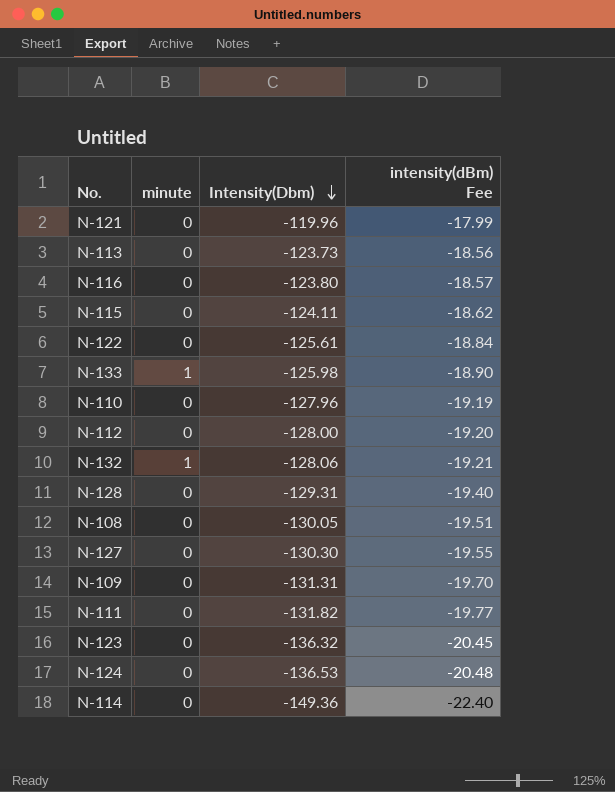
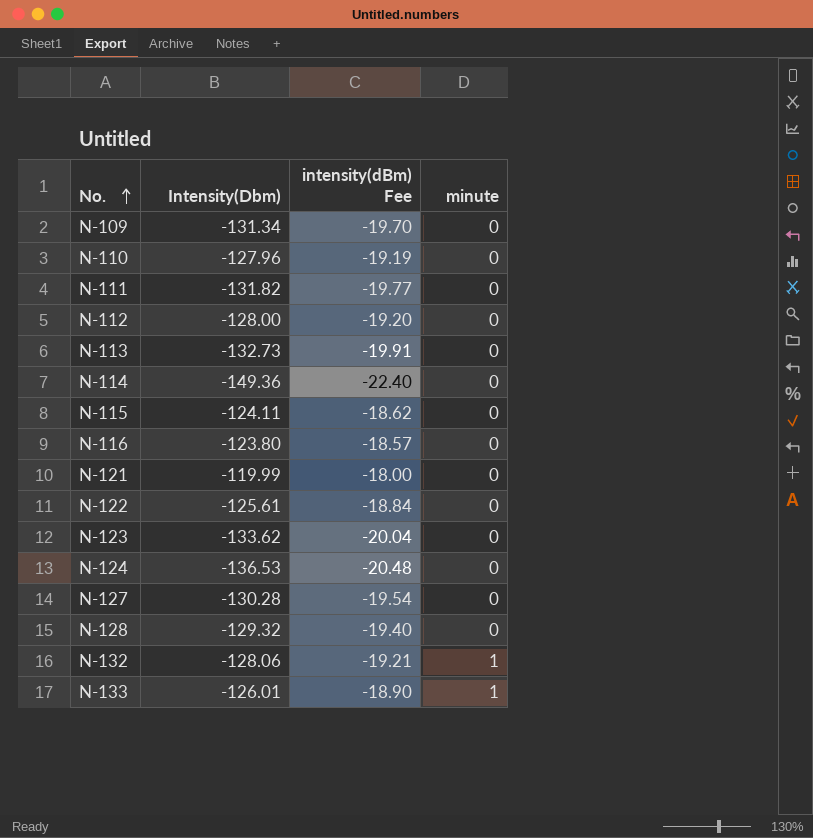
row order: Intensity(Dbm) descending -> No. ascending
column minute | position: 2 -> 4
row N-108: 0 | -130.05 | -19.51 -> none
N-109 | Intensity(Dbm): -131.31 -> -131.34
N-113 | Intensity(Dbm): -123.73 -> -132.73
N-113 | intensity(dBm) Fee: -18.56 -> -19.91
N-121 | Intensity(Dbm): -119.96 -> -119.99
N-121 | intensity(dBm) Fee: -17.99 -> -18.00
N-123 | Intensity(Dbm): -136.32 -> -133.62
N-123 | intensity(dBm) Fee: -20.45 -> -20.04
N-127 | Intensity(Dbm): -130.30 -> -130.28
N-127 | intensity(dBm) Fee: -19.55 -> -19.54
N-128 | Intensity(Dbm): -129.31 -> -129.32
N-133 | Intensity(Dbm): -125.98 -> -126.01

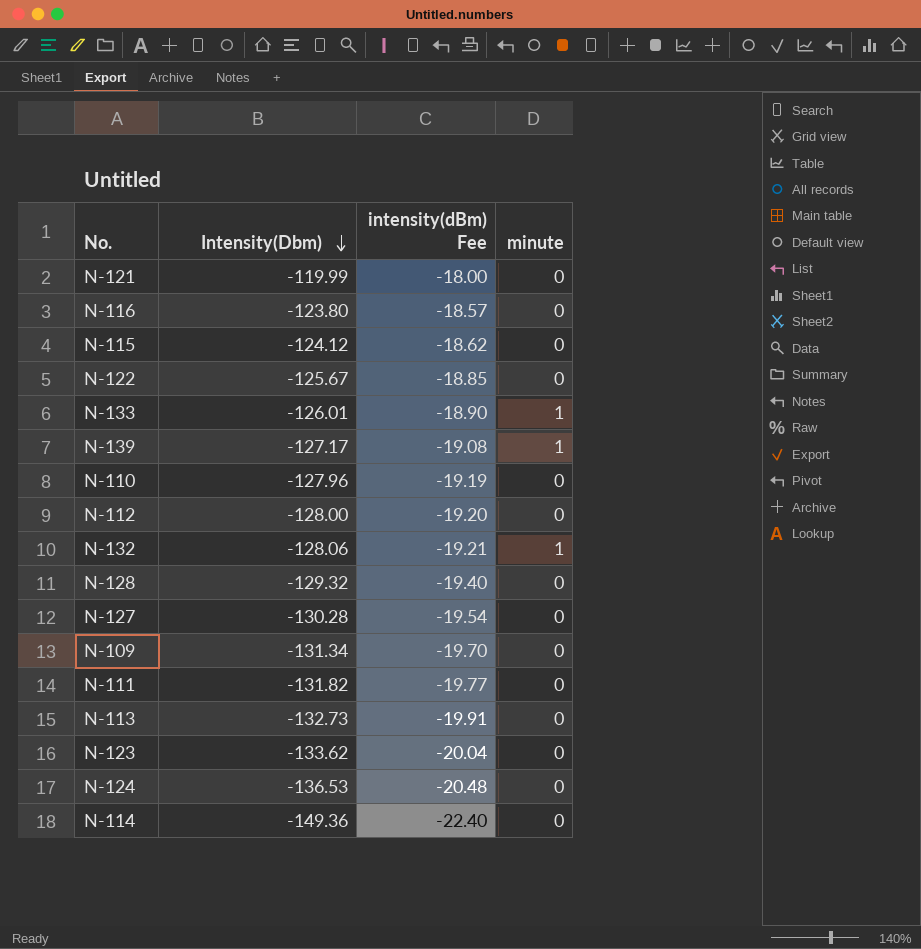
row order: No. ascending -> Intensity(Dbm) descending
N-115 | Intensity(Dbm): -124.11 -> -124.12
N-122 | Intensity(Dbm): -125.61 -> -125.67
N-122 | intensity(dBm) Fee: -18.84 -> -18.85
row N-139: none -> -127.17 | -19.08 | 1

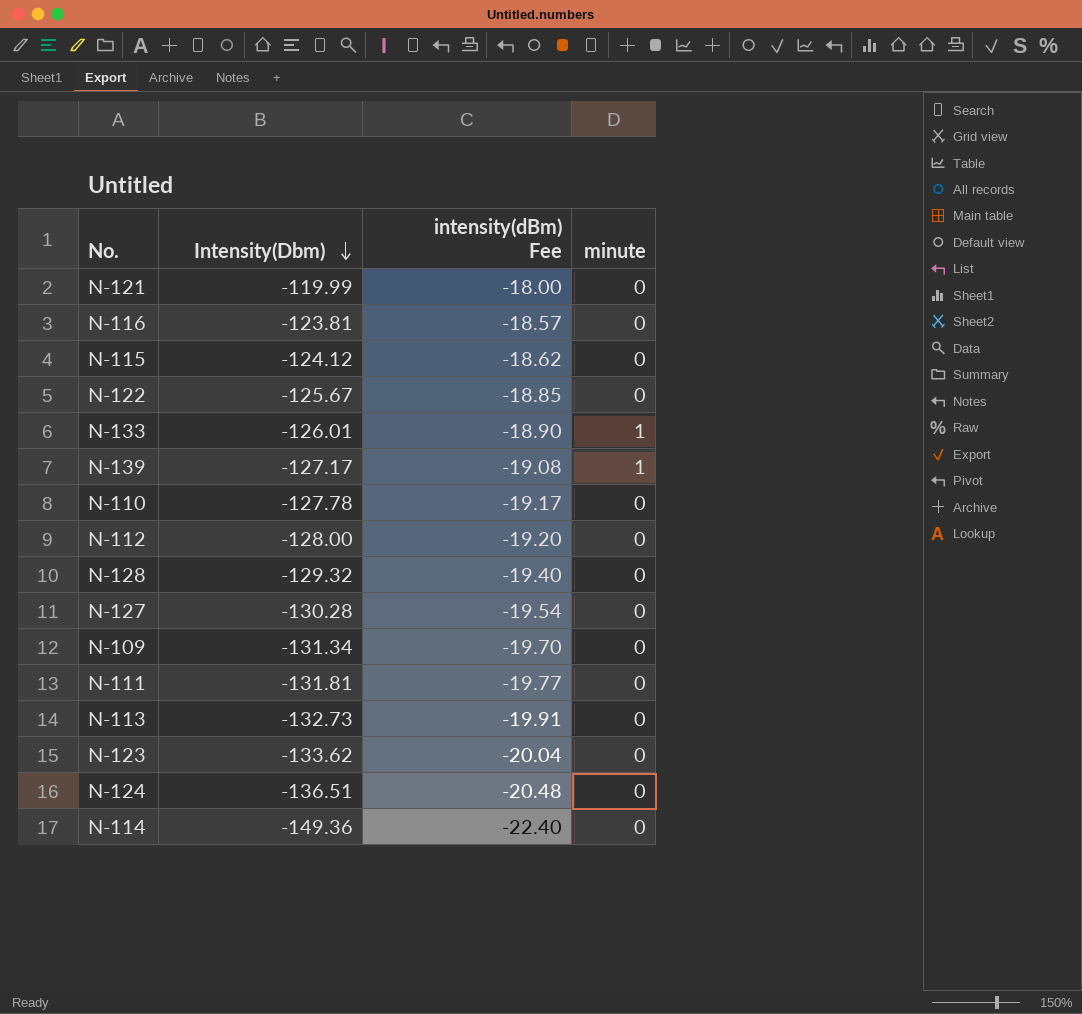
row N-132: -128.06 | -19.21 | 1 -> none
N-116 | Intensity(Dbm): -123.80 -> -123.81
N-110 | Intensity(Dbm): -127.96 -> -127.78
N-110 | intensity(dBm) Fee: -19.19 -> -19.17
N-111 | Intensity(Dbm): -131.82 -> -131.81
N-124 | Intensity(Dbm): -136.53 -> -136.51

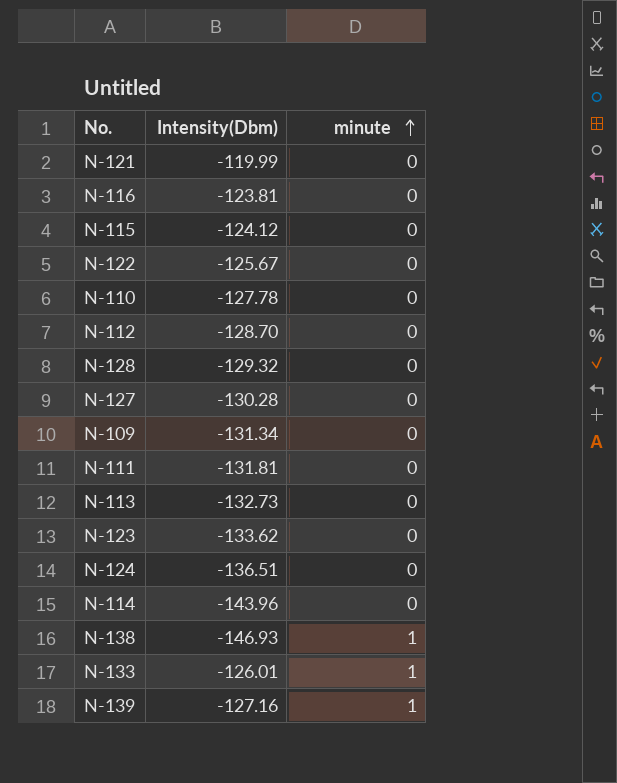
row order: Intensity(Dbm) descending -> minute ascending
column intensity(dBm) Fee | formula: [Intensity(Dbm)] * 0.15 -> none
N-112 | Intensity(Dbm): -128.00 -> -128.70
N-114 | Intensity(Dbm): -149.36 -> -143.96
row N-138: none -> -146.93 | 1
N-139 | Intensity(Dbm): -127.17 -> -127.16

